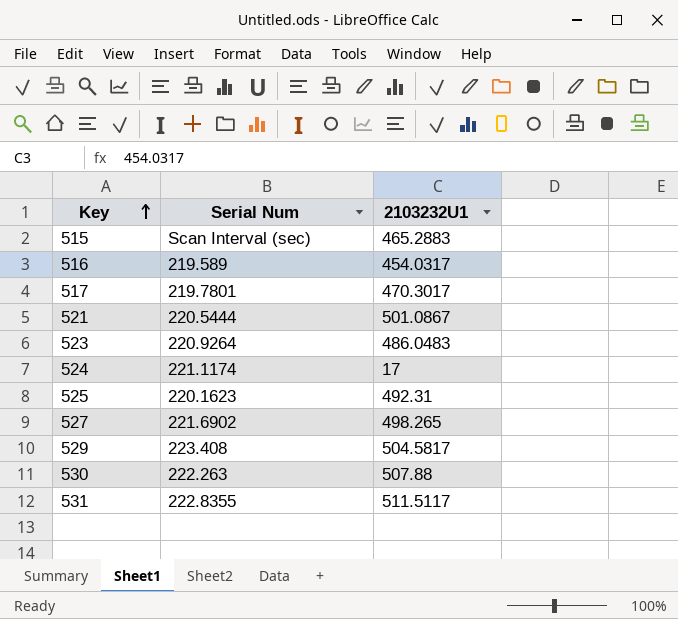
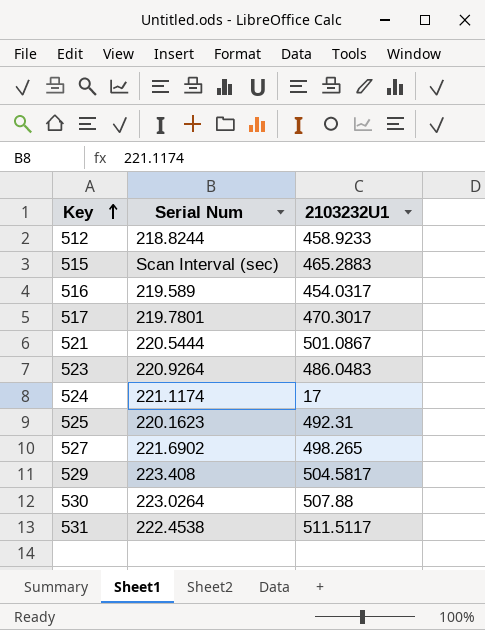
row 512: none -> 218.8244 | 458.9233
530 | Serial Num: 222.263 -> 223.0264
531 | Serial Num: 222.8355 -> 222.4538

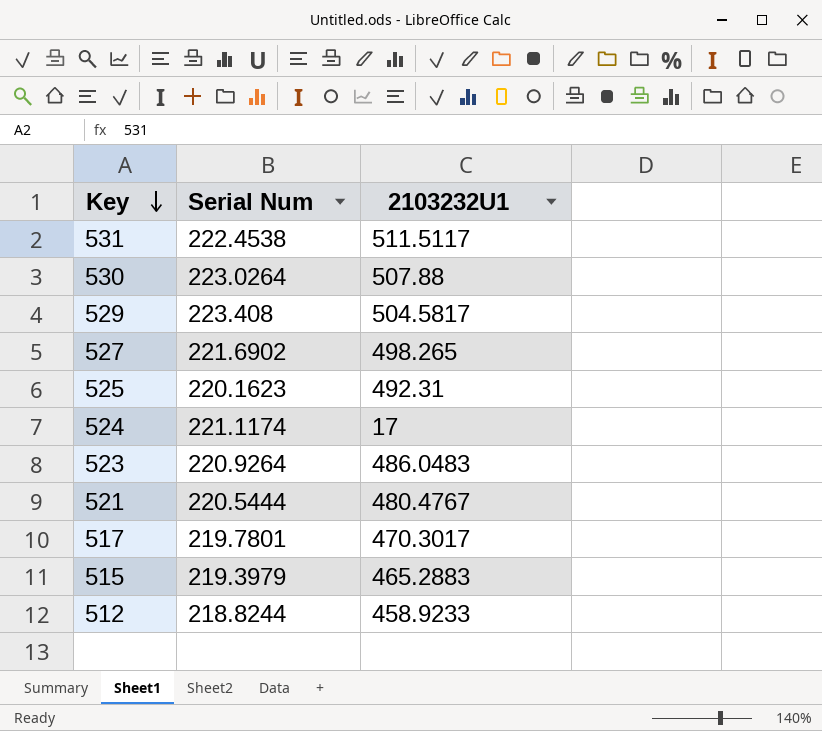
row order: Key ascending -> Key descending
row 516: 219.589 | 454.0317 -> none
521 | 2103232U1: 501.0867 -> 480.4767
515 | Serial Num: Scan Interval (sec) -> 219.3979

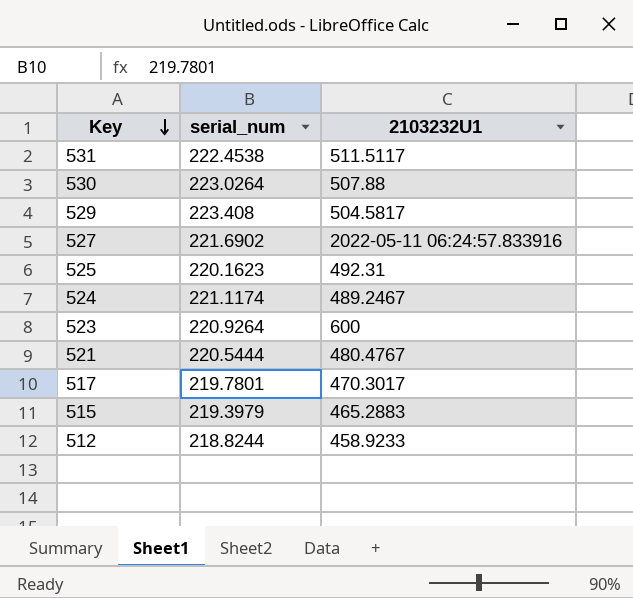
column name: Serial Num -> serial_num
527 | 2103232U1: 498.265 -> 2022-05-11 06:24:57.833916
524 | 2103232U1: 17 -> 489.2467
523 | 2103232U1: 486.0483 -> 600

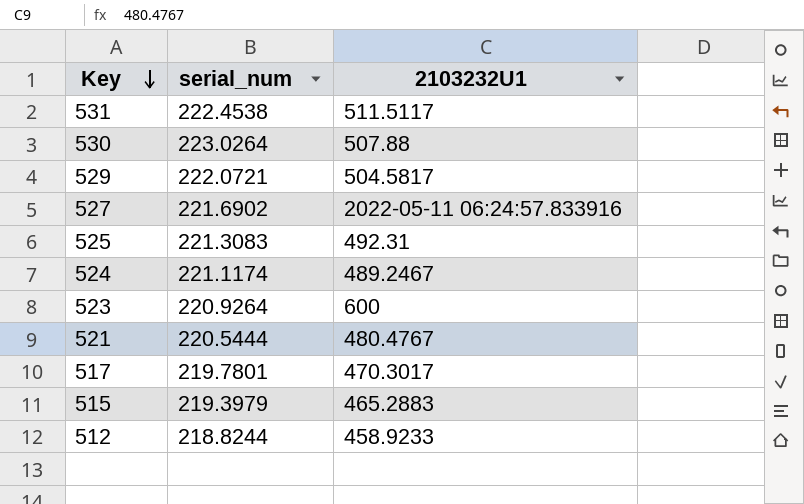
529 | serial_num: 223.408 -> 222.0721
525 | serial_num: 220.1623 -> 221.3083

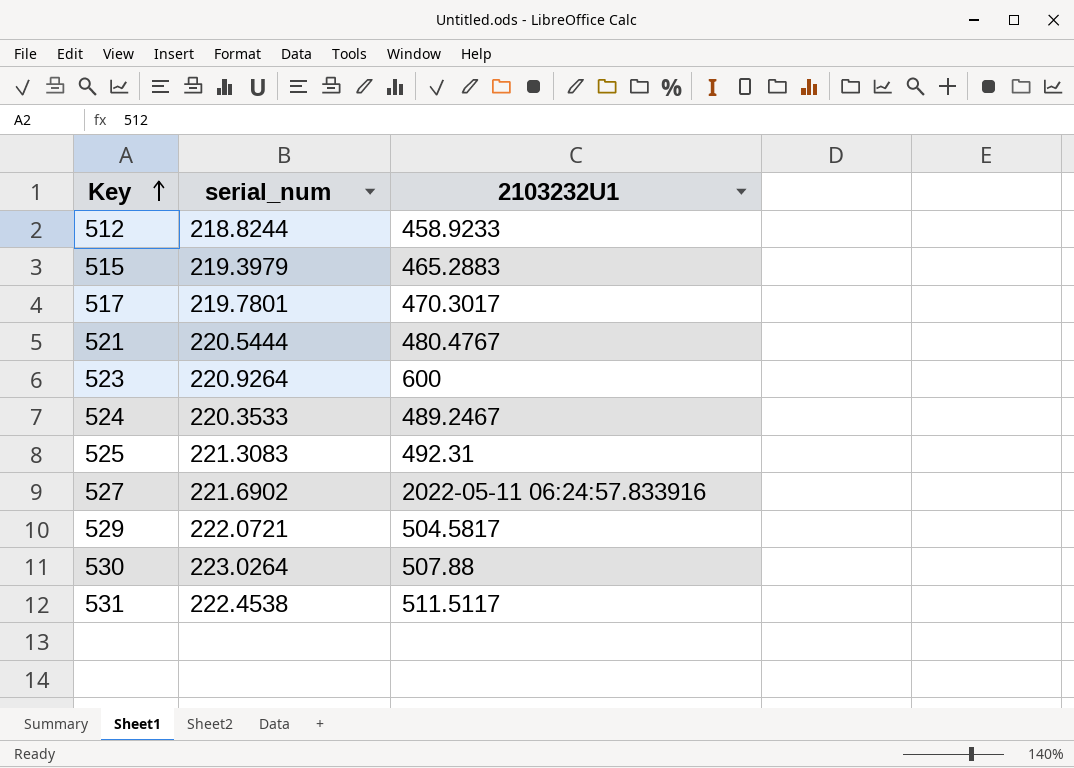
row order: Key descending -> Key ascending
524 | serial_num: 221.1174 -> 220.3533

